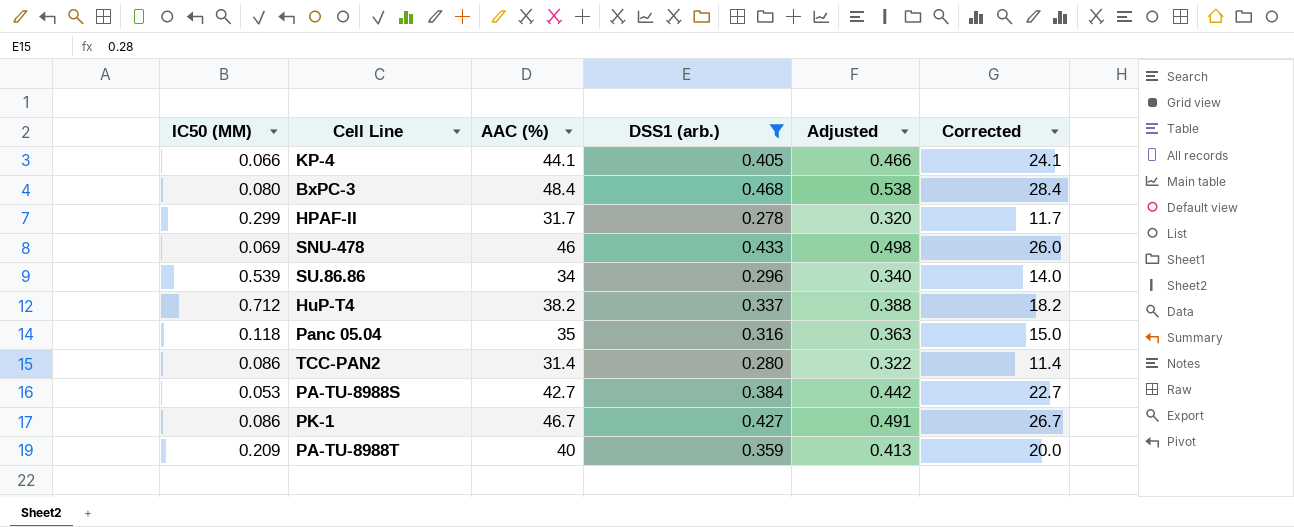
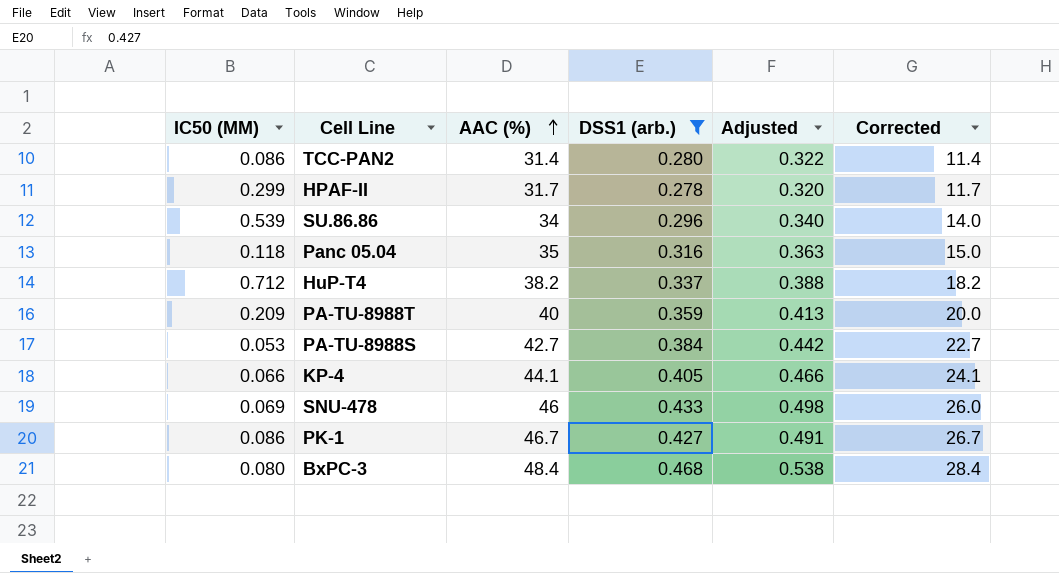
row order: none -> AAC (%) ascending

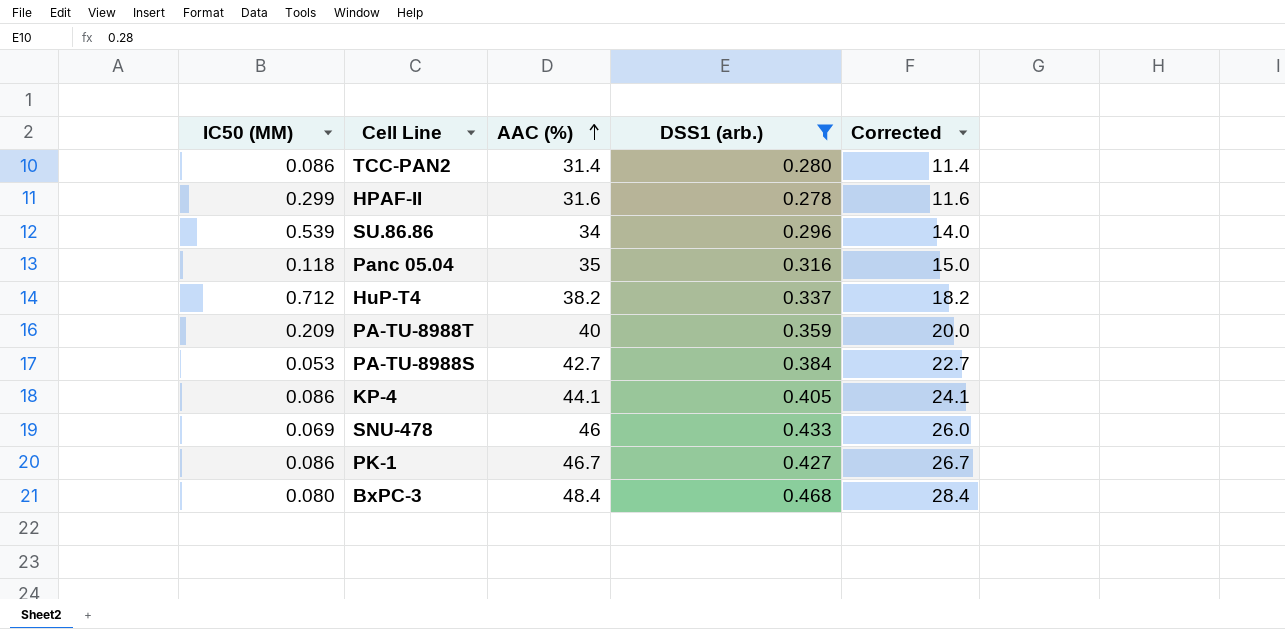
column Adjusted | formula: [DSS1 (arb.)] * 1.15 -> none
HPAF-II | AAC (%): 31.7 -> 31.6
HPAF-II | Corrected: 11.7 -> 11.6
KP-4 | IC50 (ΜM): 0.066 -> 0.086

